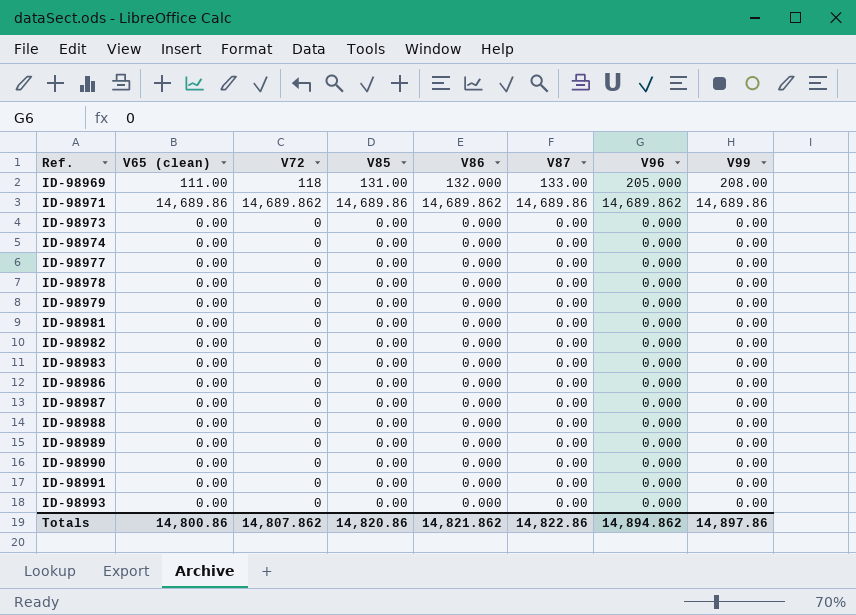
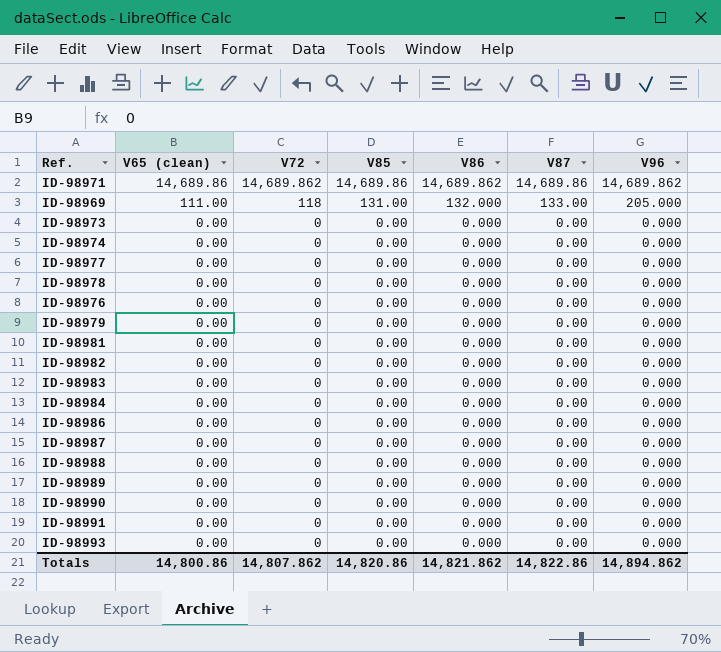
row order: Ref. ascending -> V65 (clean) descending
column V99 | position: 8 -> none
row ID-98976: none -> 0.00 | 0 | 0.00 | 0.000 | 0.00 | 0.000
row ID-98984: none -> 0.00 | 0 | 0.00 | 0.000 | 0.00 | 0.000

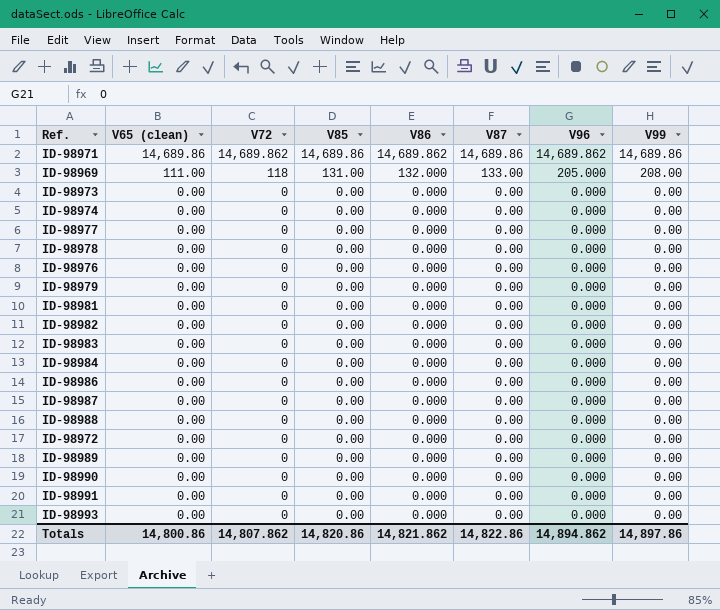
column V99 | position: none -> 8
row ID-98972: none -> 0.00 | 0 | 0.00 | 0.000 | 0.00 | 0.000 | 0.00

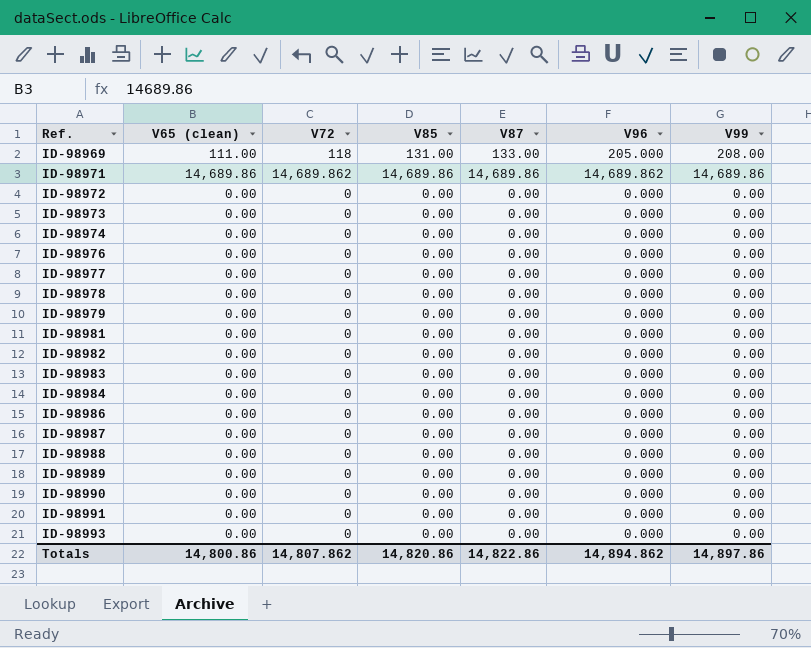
row order: V65 (clean) descending -> Ref. ascending
column V86 | position: 5 -> none

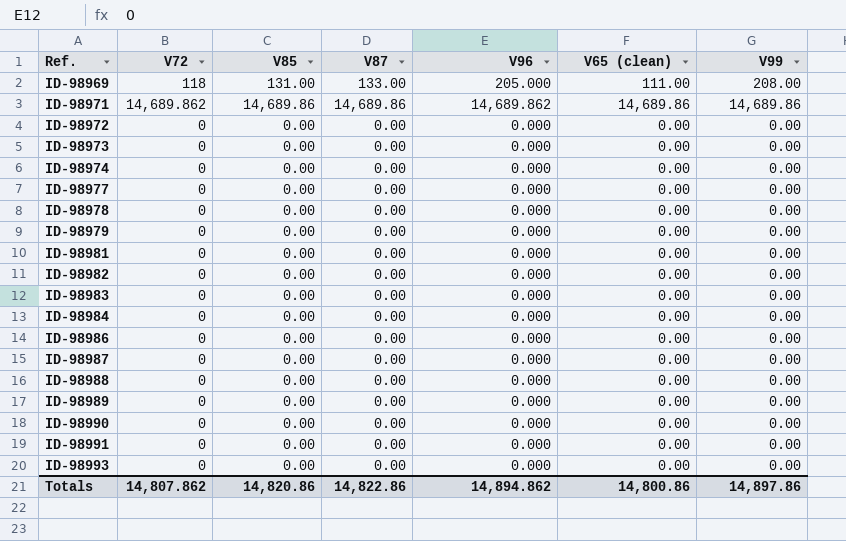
column V65 (clean) | position: 2 -> 6
row ID-98976: 0.00 | 0 | 0.00 | 0.00 | 0.000 | 0.00 -> none

